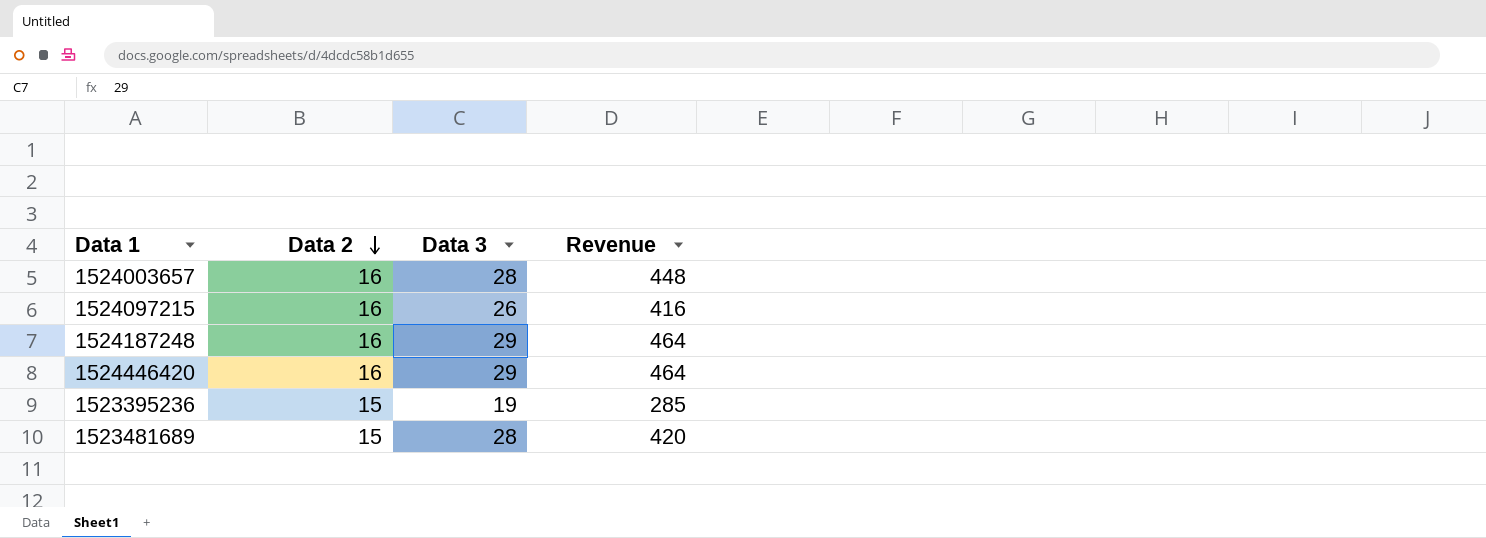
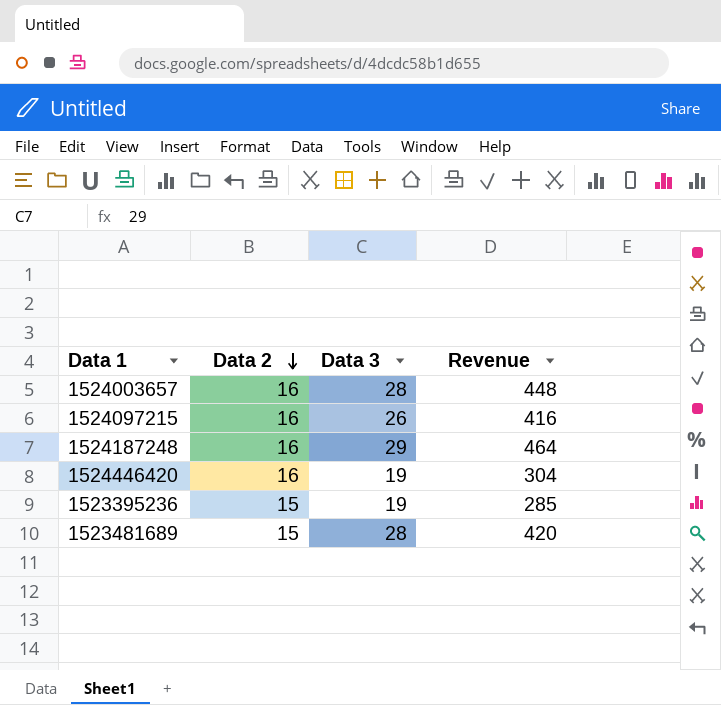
1524446420 | Data 3: 29 -> 19
1524446420 | Revenue: 464 -> 304

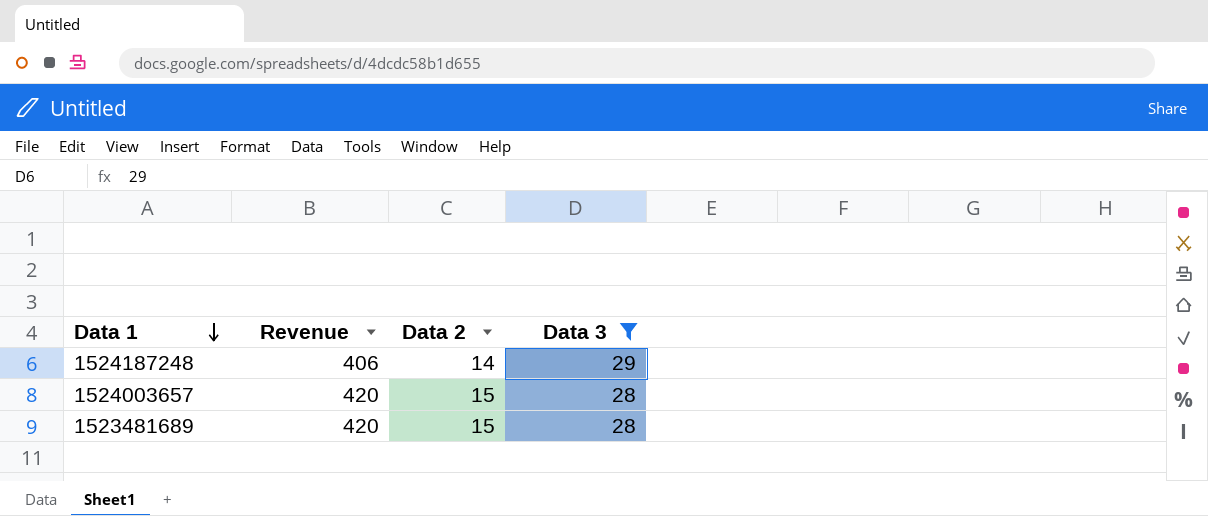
filter: none -> Data 3 >= 28
row order: Data 2 descending -> Data 1 descending
column Revenue | position: 4 -> 2
1524187248 | Revenue: 464 -> 406
1524187248 | Data 2: 16 -> 14
1524003657 | Revenue: 448 -> 420
1524003657 | Data 2: 16 -> 15

